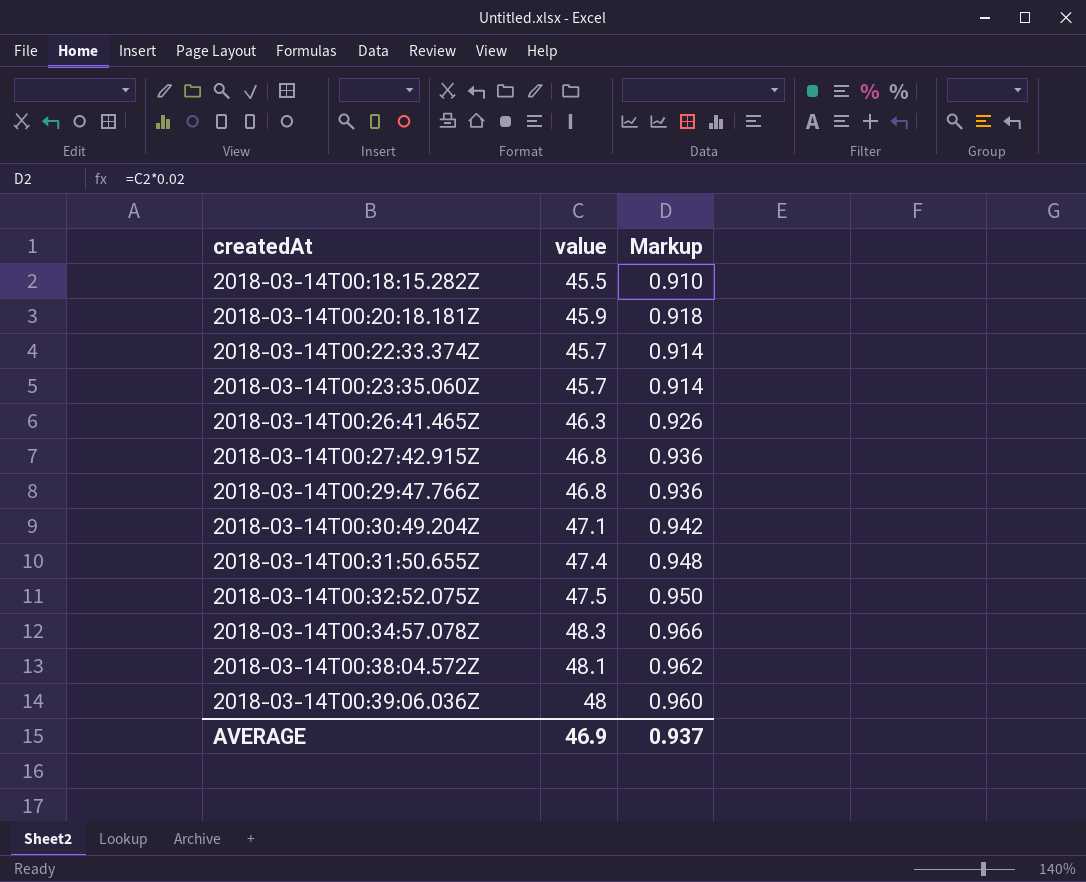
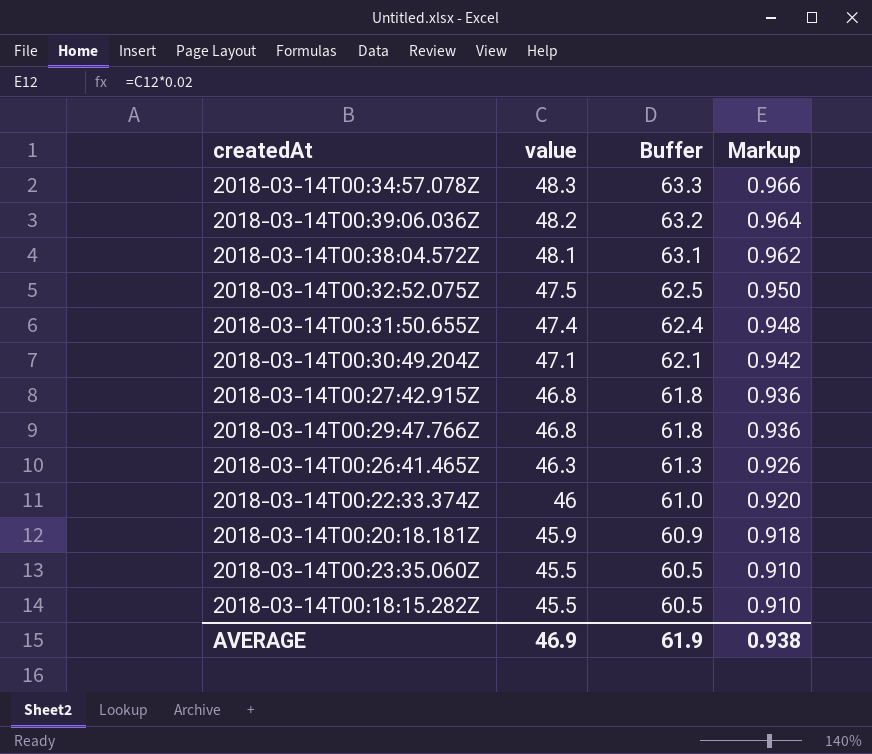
row order: createdAt ascending -> value descending
column Buffer | formula: none -> [value] + 15
2018-03-14T00:39:06.036Z | value: 48 -> 48.2
2018-03-14T00:39:06.036Z | Markup: 0.960 -> 0.964
2018-03-14T00:22:33.374Z | value: 45.7 -> 46
2018-03-14T00:22:33.374Z | Markup: 0.914 -> 0.920
2018-03-14T00:23:35.060Z | value: 45.7 -> 45.5
2018-03-14T00:23:35.060Z | Markup: 0.914 -> 0.910
AVERAGE | Markup: 0.937 -> 0.938

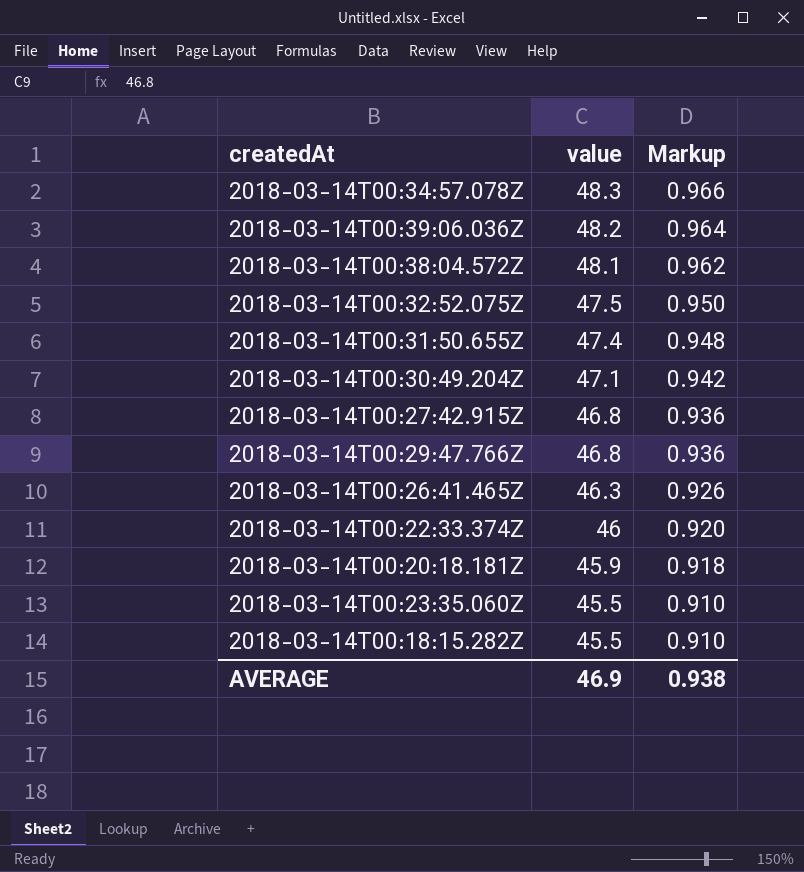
column Buffer | formula: [value] + 15 -> none

